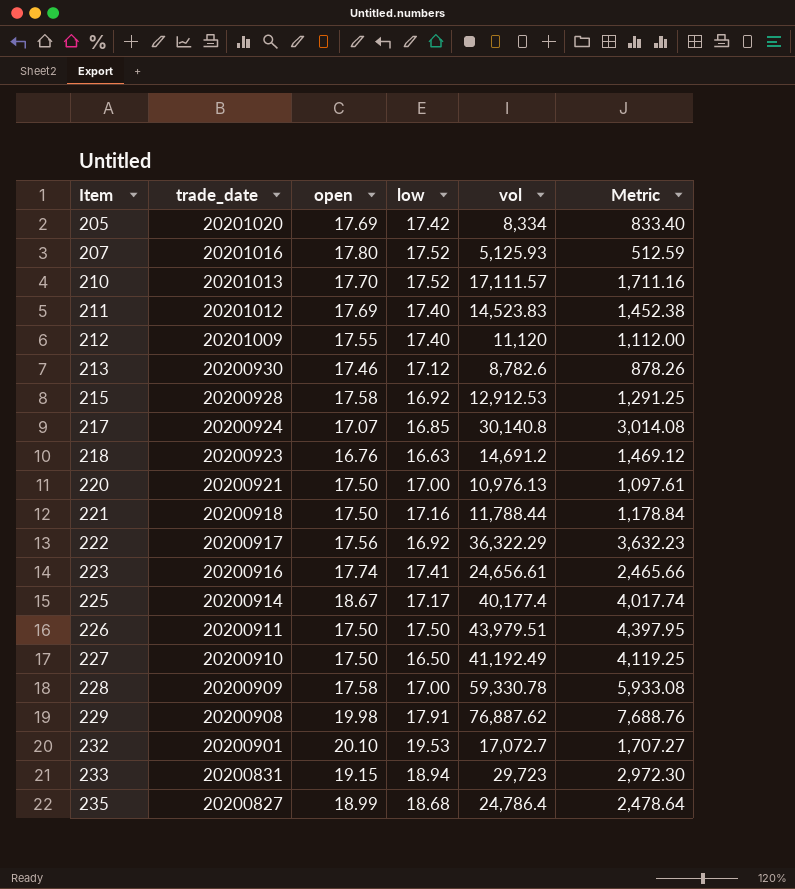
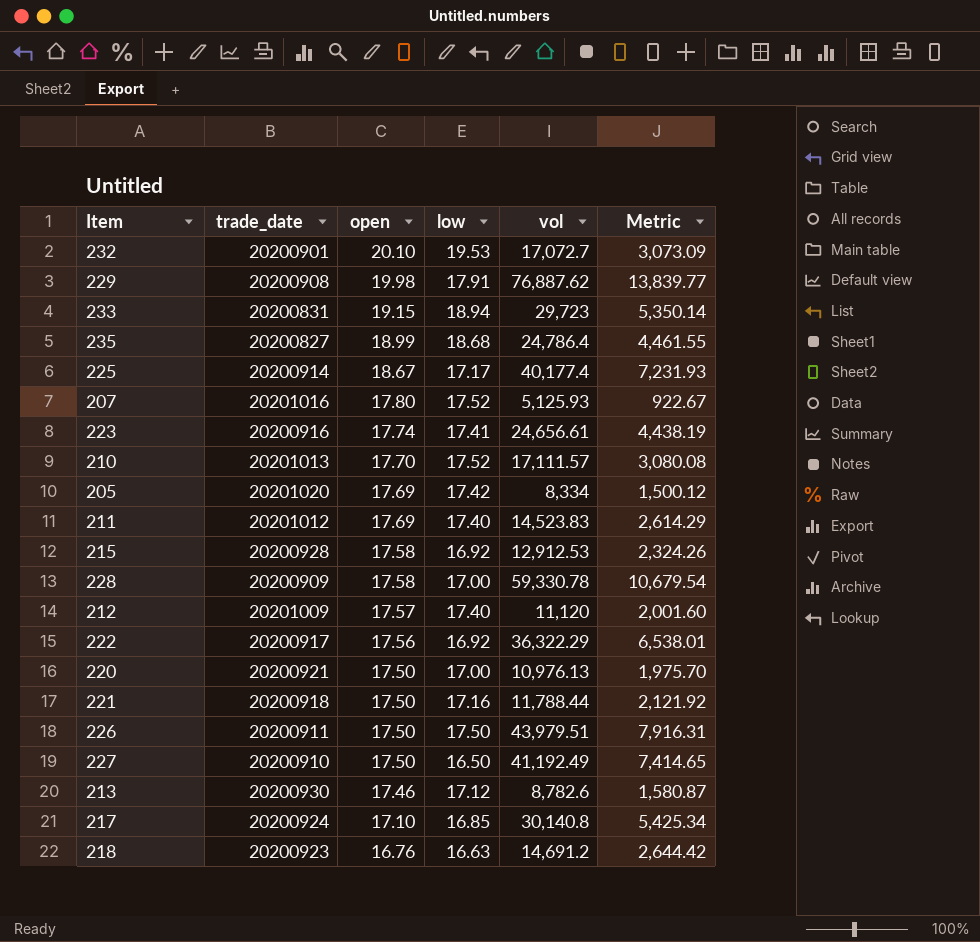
row order: Item ascending -> open descending
column Metric | formula: [vol] * 0.1 -> [vol] * 0.18
212 | open: 17.55 -> 17.57
217 | open: 17.07 -> 17.10

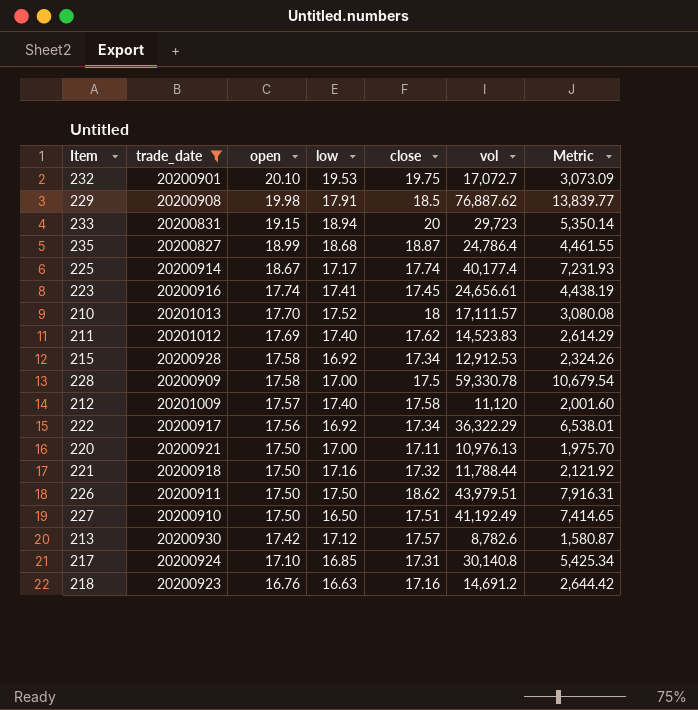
filter: none -> trade_date <= 20201013
column close | position: none -> 5
213 | open: 17.46 -> 17.42

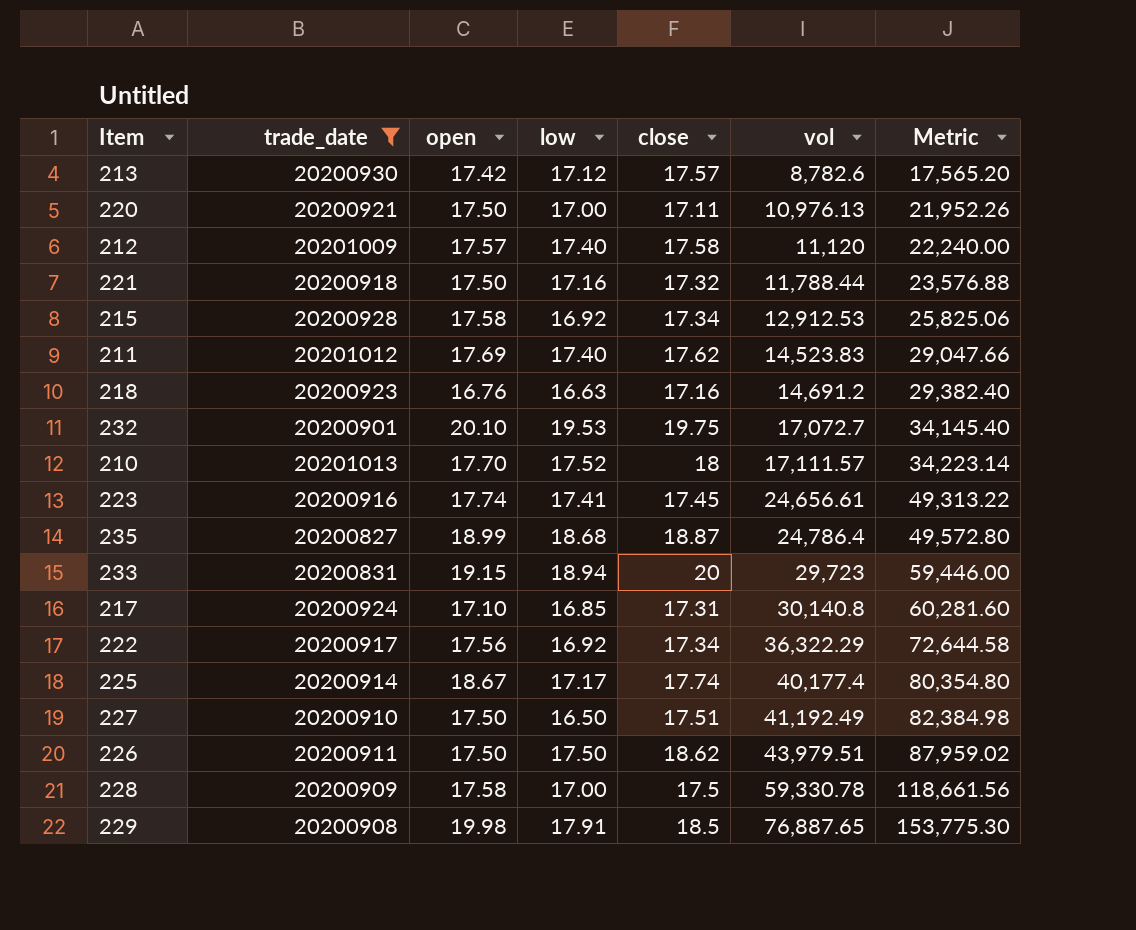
row order: open descending -> vol ascending
column Metric | formula: [vol] * 0.18 -> [vol] * 2
229 | vol: 76,887.62 -> 76,887.65

